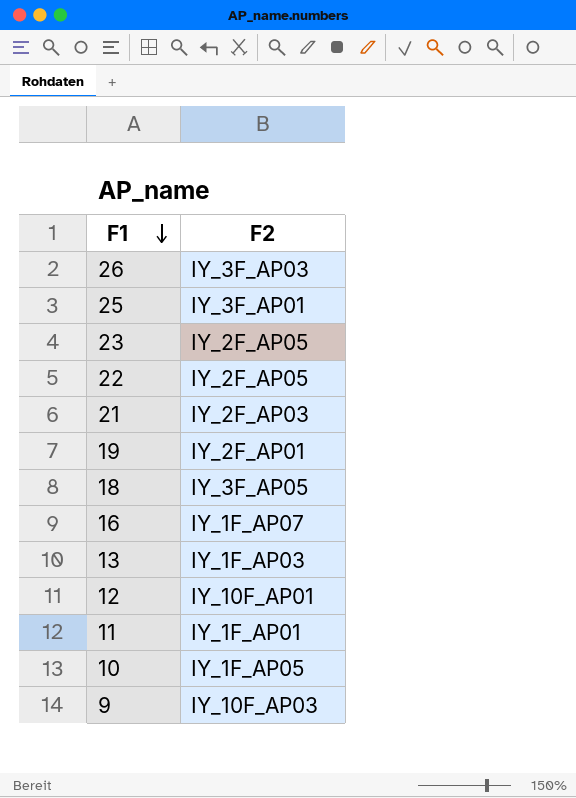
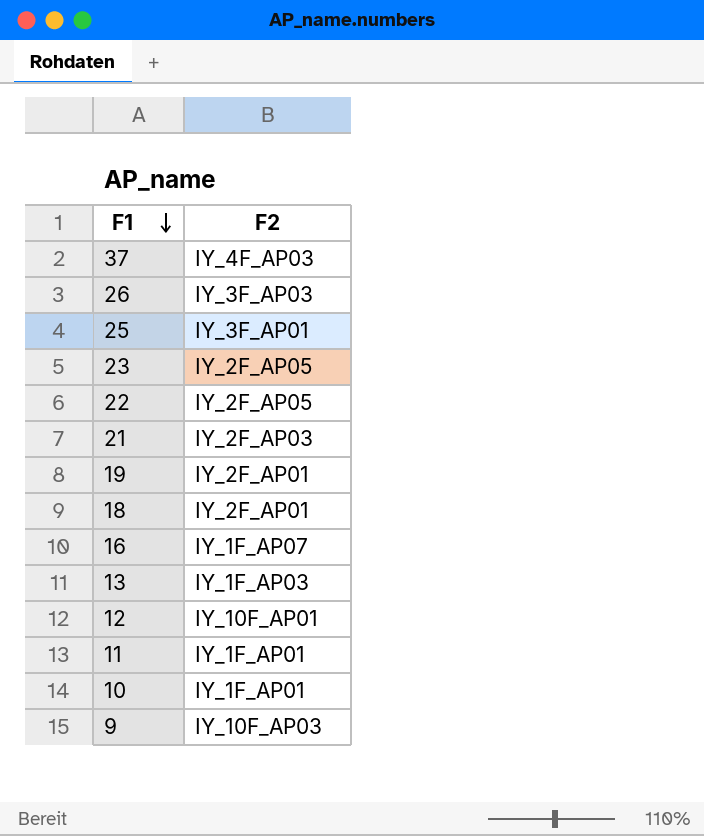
row 37: none -> IY_4F_AP03
18 | F2: IY_3F_AP05 -> IY_2F_AP01
10 | F2: IY_1F_AP05 -> IY_1F_AP01

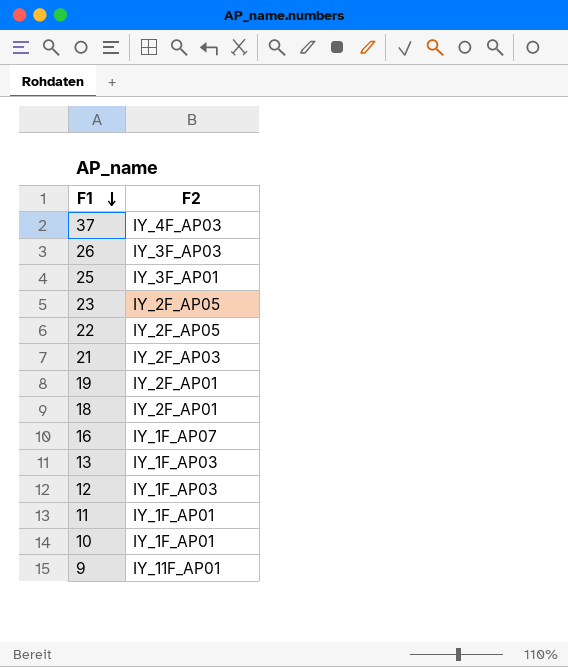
12 | F2: IY_10F_AP01 -> IY_1F_AP03
9 | F2: IY_10F_AP03 -> IY_11F_AP01

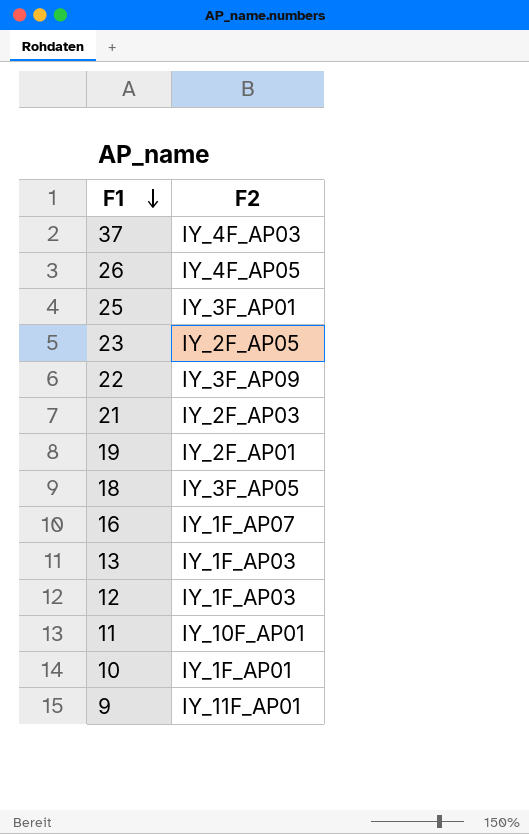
26 | F2: IY_3F_AP03 -> IY_4F_AP05
22 | F2: IY_2F_AP05 -> IY_3F_AP09
18 | F2: IY_2F_AP01 -> IY_3F_AP05
11 | F2: IY_1F_AP01 -> IY_10F_AP01

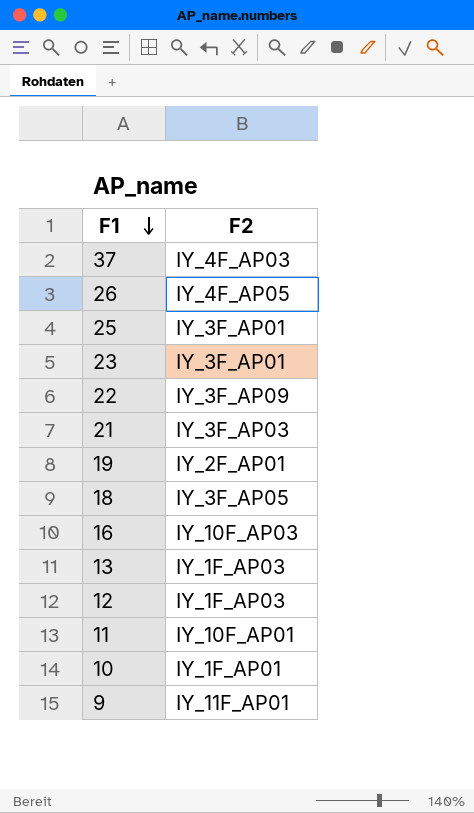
23 | F2: IY_2F_AP05 -> IY_3F_AP01
21 | F2: IY_2F_AP03 -> IY_3F_AP03
16 | F2: IY_1F_AP07 -> IY_10F_AP03

